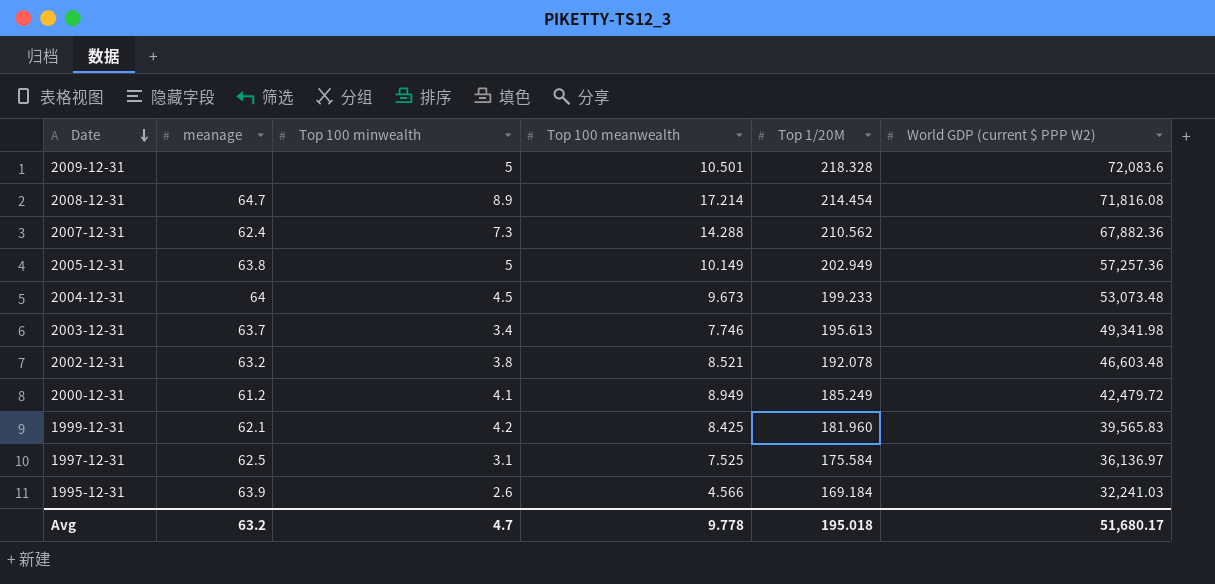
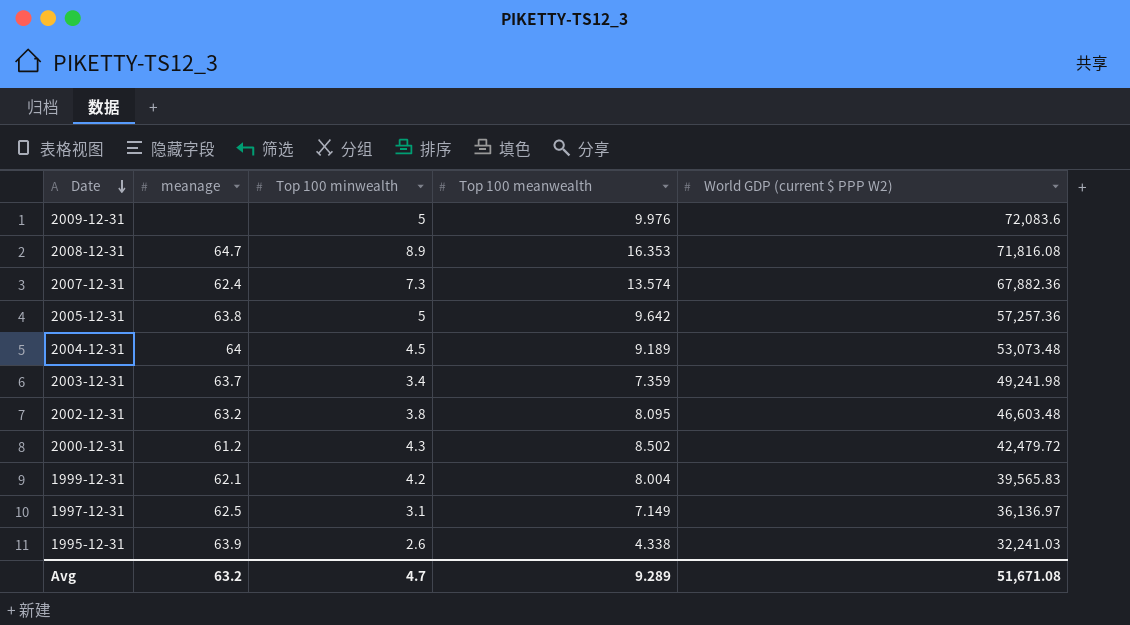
column Top 1/20M | position: 5 -> none
2009-12-31 | Top 100 meanwealth: 10.501 -> 9.976
2008-12-31 | Top 100 meanwealth: 17.214 -> 16.353
2007-12-31 | Top 100 meanwealth: 14.288 -> 13.574
2005-12-31 | Top 100 meanwealth: 10.149 -> 9.642
2004-12-31 | Top 100 meanwealth: 9.673 -> 9.189
2003-12-31 | Top 100 meanwealth: 7.746 -> 7.359
2003-12-31 | World GDP (current $ PPP W2): 49,341.98 -> 49,241.98
2002-12-31 | Top 100 meanwealth: 8.521 -> 8.095
2000-12-31 | Top 100 minwealth: 4.1 -> 4.3
2000-12-31 | Top 100 meanwealth: 8.949 -> 8.502
1999-12-31 | Top 100 meanwealth: 8.425 -> 8.004
1997-12-31 | Top 100 meanwealth: 7.525 -> 7.149
1995-12-31 | Top 100 meanwealth: 4.566 -> 4.338
Avg | Top 100 meanwealth: 9.778 -> 9.289
Avg | World GDP (current $ PPP W2): 51,680.17 -> 51,671.08

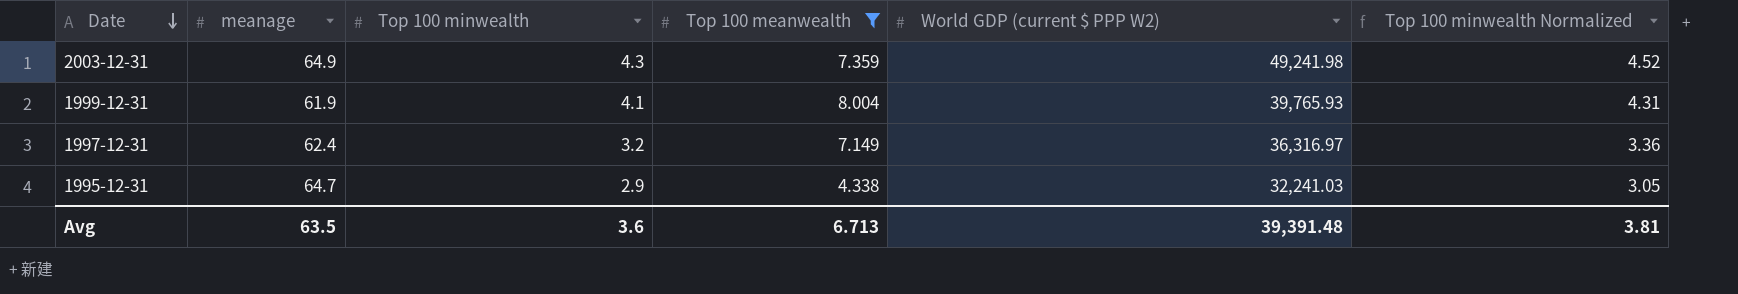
filter: none -> Top 100 meanwealth <= 8.004
column Top 100 minwealth Normalized | formula: none -> [Top 100 minwealth] * 1.05
2003-12-31 | meanage: 63.7 -> 64.9
2003-12-31 | Top 100 minwealth: 3.4 -> 4.3
1999-12-31 | meanage: 62.1 -> 61.9
1999-12-31 | Top 100 minwealth: 4.2 -> 4.1
1999-12-31 | World GDP (current $ PPP W2): 39,565.83 -> 39,765.93
1997-12-31 | meanage: 62.5 -> 62.4
1997-12-31 | Top 100 minwealth: 3.1 -> 3.2
1997-12-31 | World GDP (current $ PPP W2): 36,136.97 -> 36,316.97
1995-12-31 | meanage: 63.9 -> 64.7
1995-12-31 | Top 100 minwealth: 2.6 -> 2.9
Avg | meanage: 63.2 -> 63.5
Avg | Top 100 minwealth: 4.7 -> 3.6
Avg | Top 100 meanwealth: 9.289 -> 6.713
Avg | World GDP (current $ PPP W2): 51,671.08 -> 39,391.48

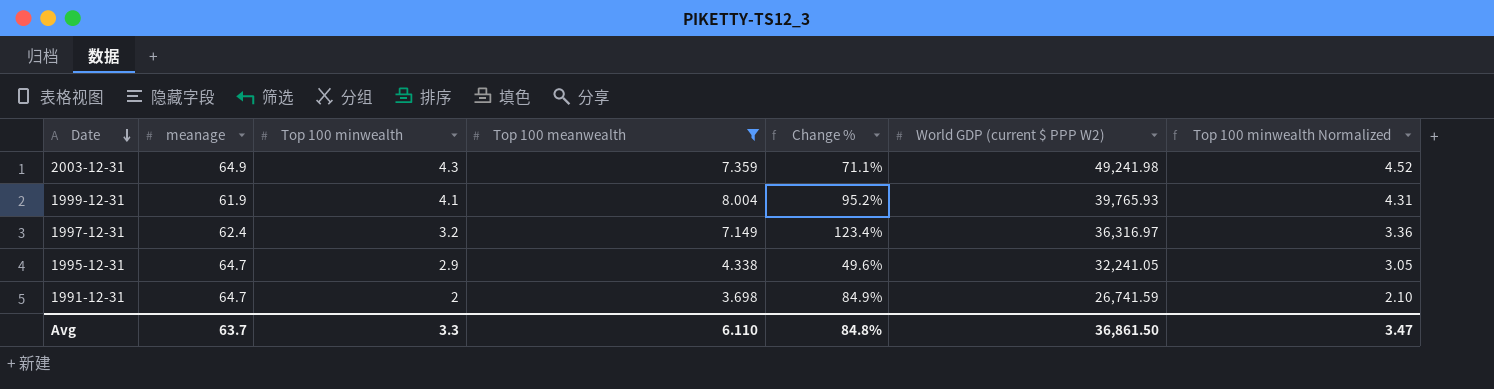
column Change % | formula: none -> ([Top 100 meanwealth] - [Top 100 minwealth]) / [Top 100 minwealth]
1995-12-31 | World GDP (current $ PPP W2): 32,241.03 -> 32,241.05
row 1991-12-31: none -> 64.7 | 2 | 3.698 | 84.9% | 26,741.59 | 2.10
Avg | meanage: 63.5 -> 63.7
Avg | Top 100 minwealth: 3.6 -> 3.3
Avg | Top 100 meanwealth: 6.713 -> 6.110
Avg | World GDP (current $ PPP W2): 39,391.48 -> 36,861.50
Avg | Top 100 minwealth Normalized: 3.81 -> 3.47

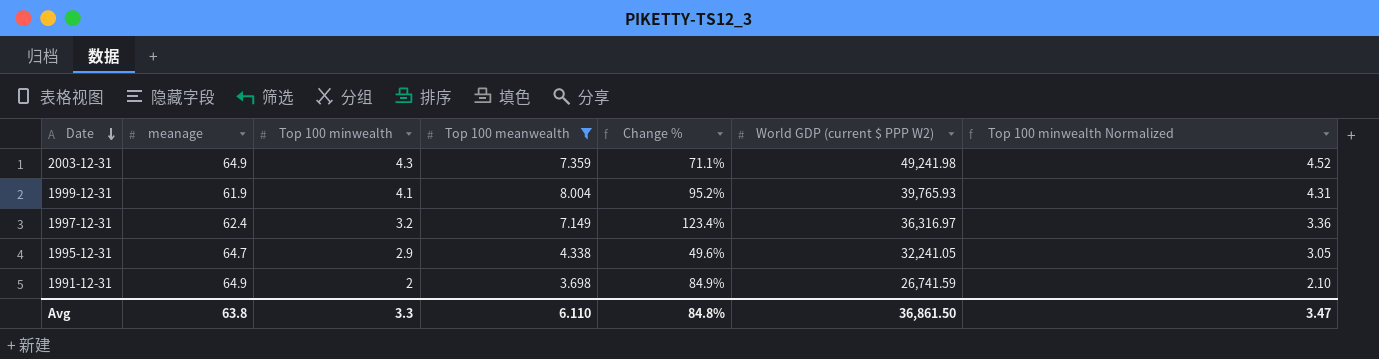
1991-12-31 | meanage: 64.7 -> 64.9
Avg | meanage: 63.7 -> 63.8

